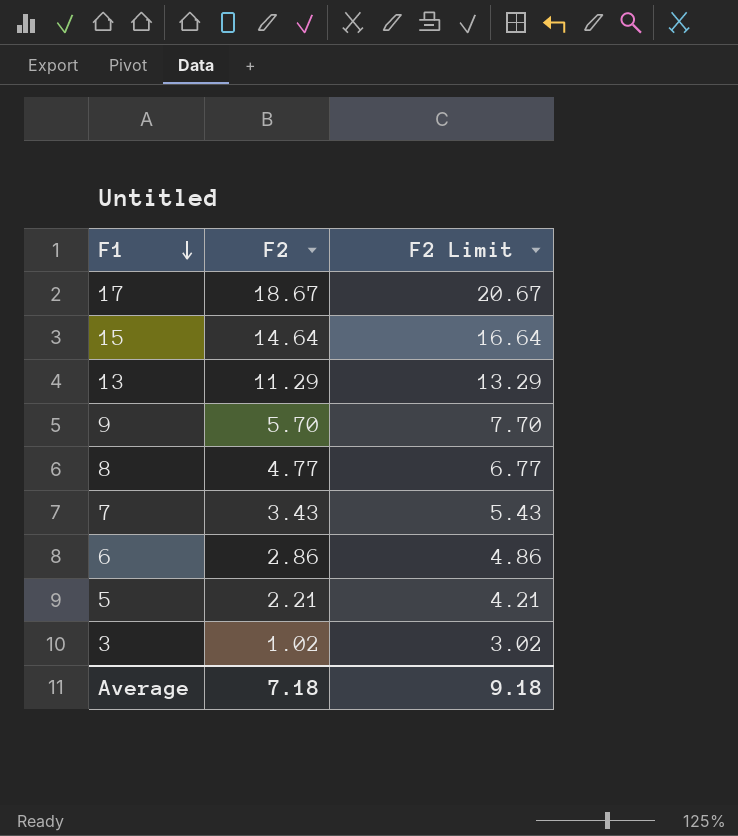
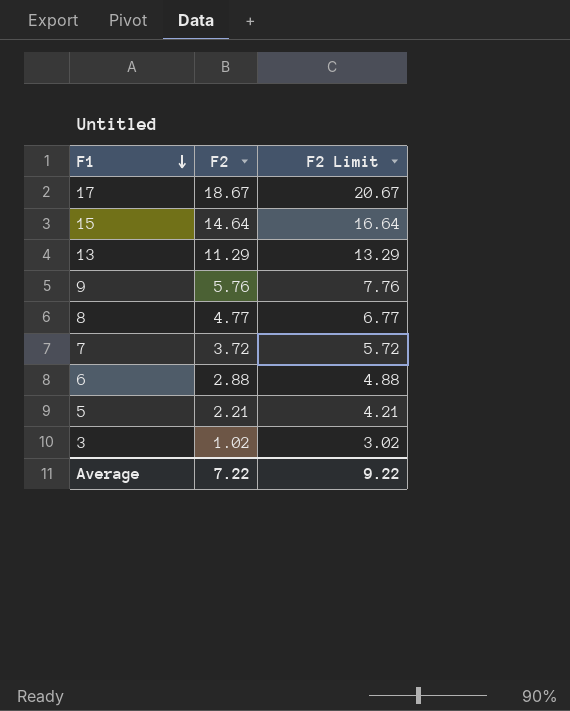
9 | F2: 5.70 -> 5.76
9 | F2 Limit: 7.70 -> 7.76
7 | F2: 3.43 -> 3.72
7 | F2 Limit: 5.43 -> 5.72
6 | F2: 2.86 -> 2.88
6 | F2 Limit: 4.86 -> 4.88
Average | F2: 7.18 -> 7.22
Average | F2 Limit: 9.18 -> 9.22

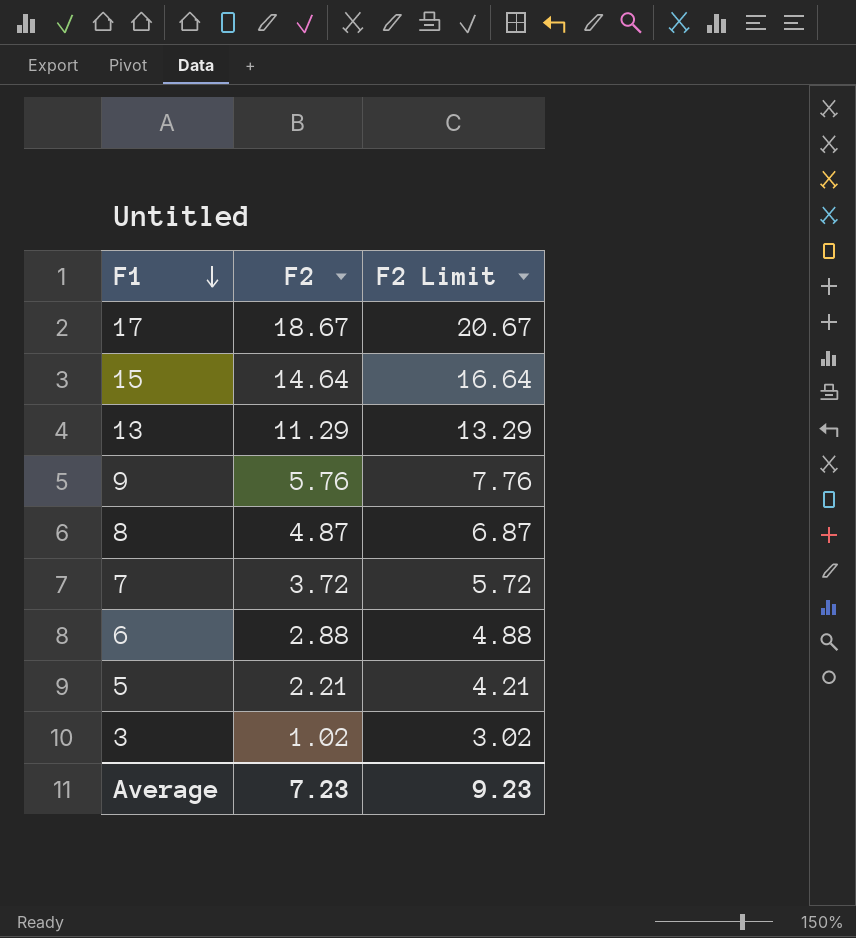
8 | F2: 4.77 -> 4.87
8 | F2 Limit: 6.77 -> 6.87
Average | F2: 7.22 -> 7.23
Average | F2 Limit: 9.22 -> 9.23

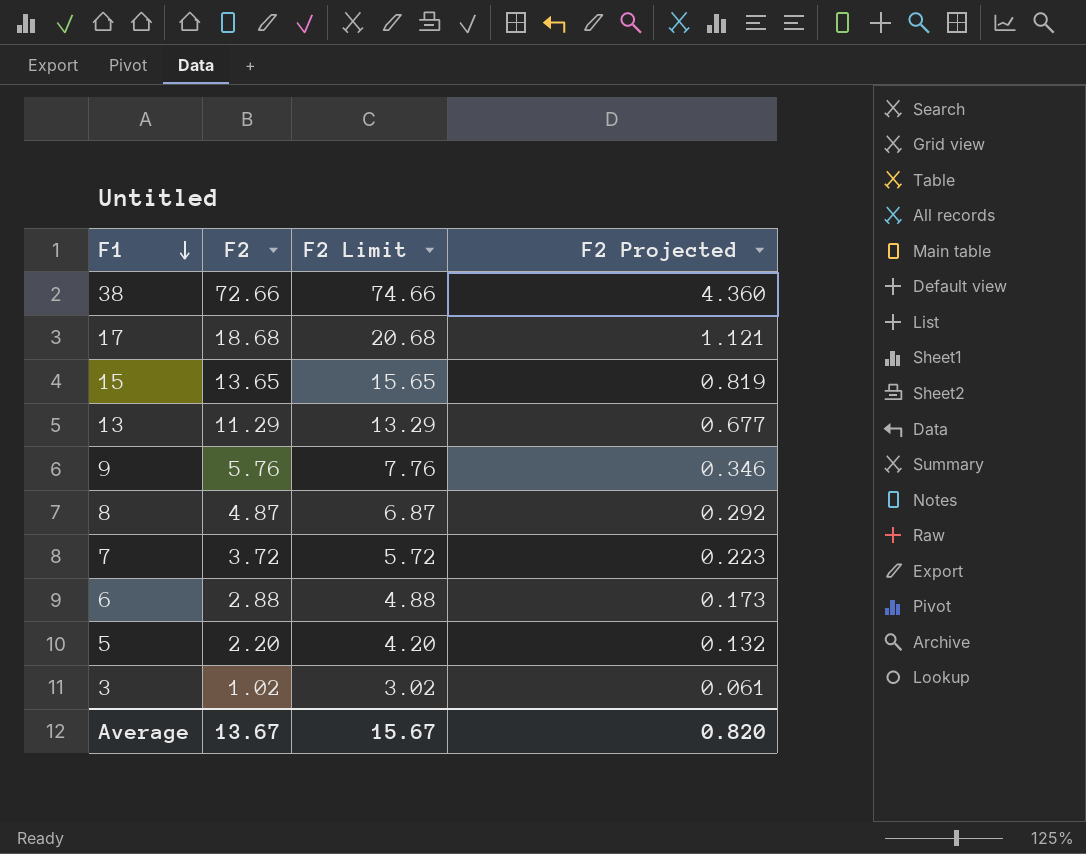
column F2 Projected | formula: none -> [F2] * 0.06
row 38: none -> 72.66 | 74.66 | 4.360
17 | F2: 18.67 -> 18.68
17 | F2 Limit: 20.67 -> 20.68
15 | F2: 14.64 -> 13.65
15 | F2 Limit: 16.64 -> 15.65
5 | F2: 2.21 -> 2.20
5 | F2 Limit: 4.21 -> 4.20
Average | F2: 7.23 -> 13.67
Average | F2 Limit: 9.23 -> 15.67

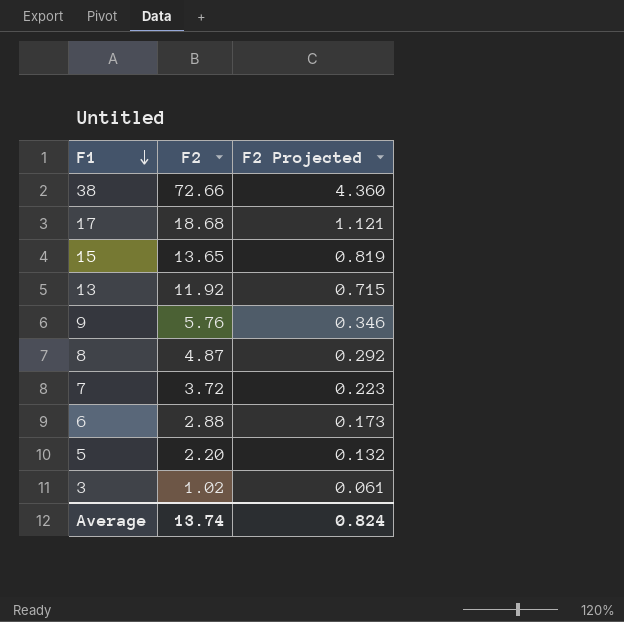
column F2 Limit | formula: [F2] + 2 -> none
13 | F2: 11.29 -> 11.92
13 | F2 Projected: 0.677 -> 0.715
Average | F2: 13.67 -> 13.74
Average | F2 Projected: 0.820 -> 0.824

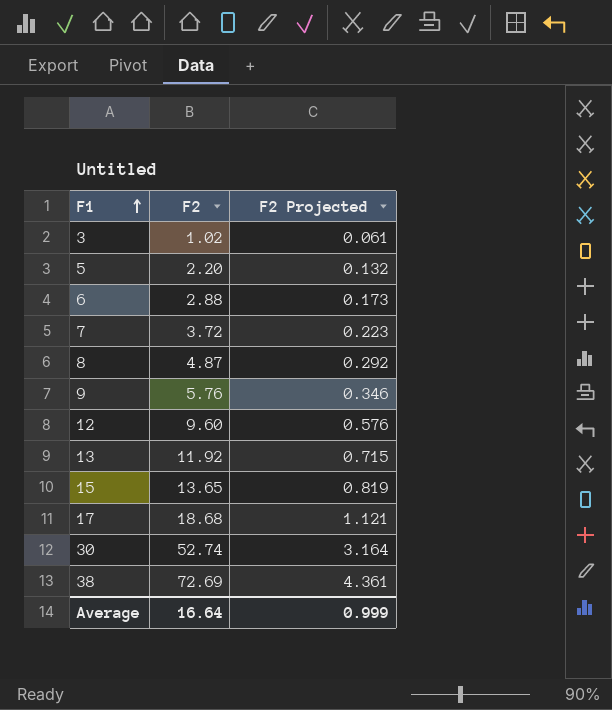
row order: F1 descending -> F1 ascending
row 12: none -> 9.60 | 0.576
row 30: none -> 52.74 | 3.164
38 | F2: 72.66 -> 72.69
38 | F2 Projected: 4.360 -> 4.361
Average | F2: 13.74 -> 16.64
Average | F2 Projected: 0.824 -> 0.999

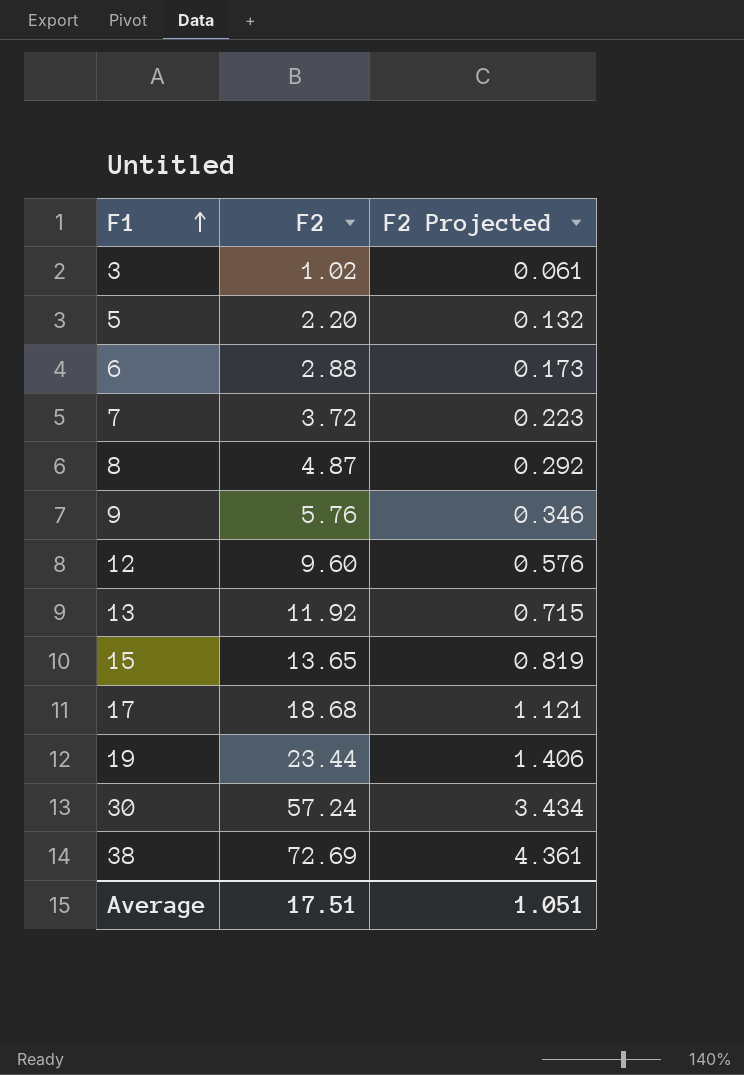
row 19: none -> 23.44 | 1.406
30 | F2: 52.74 -> 57.24
30 | F2 Projected: 3.164 -> 3.434
Average | F2: 16.64 -> 17.51
Average | F2 Projected: 0.999 -> 1.051

